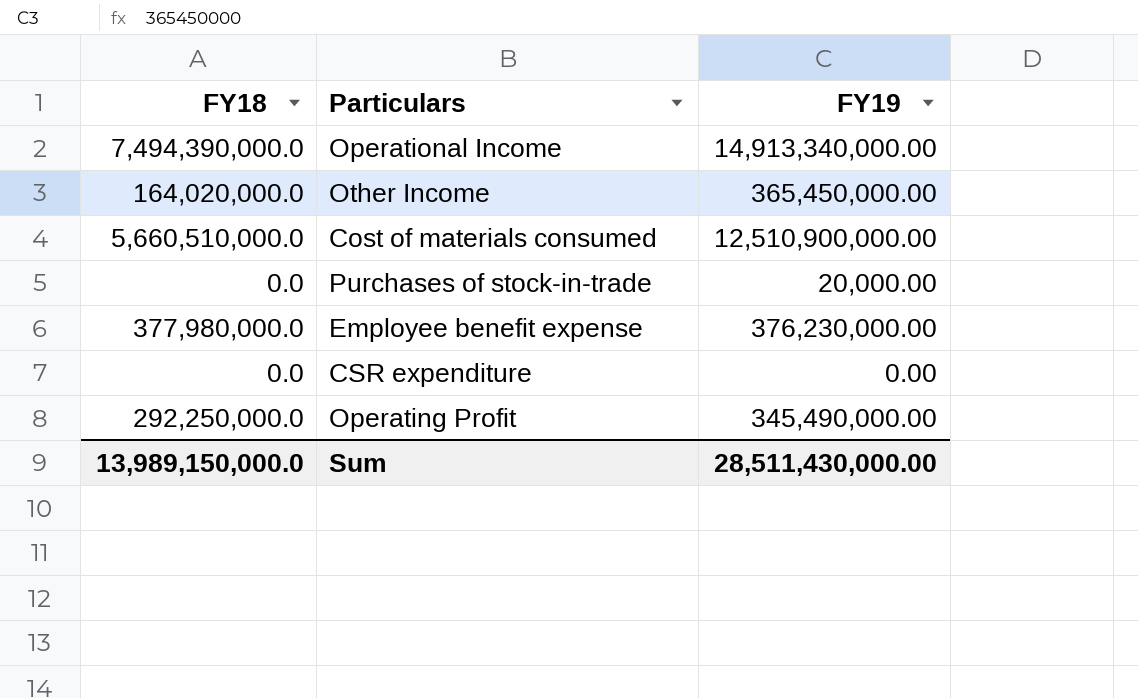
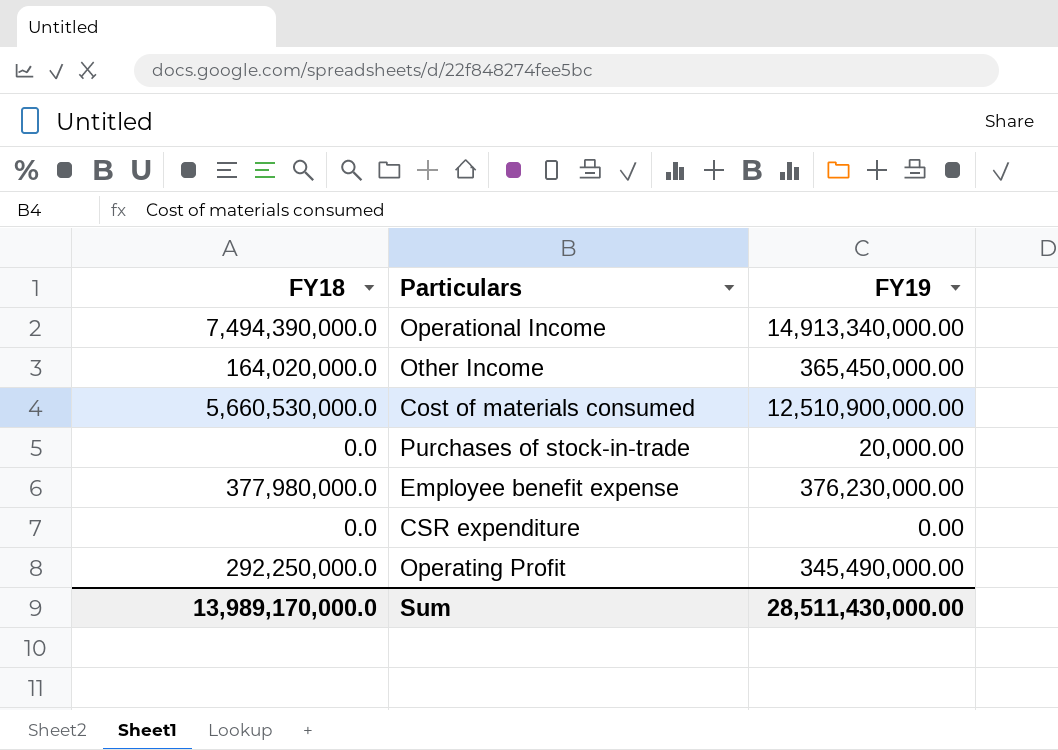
Cost of materials consumed | FY18: 5,660,510,000.0 -> 5,660,530,000.0
Sum | FY18: 13,989,150,000.0 -> 13,989,170,000.0

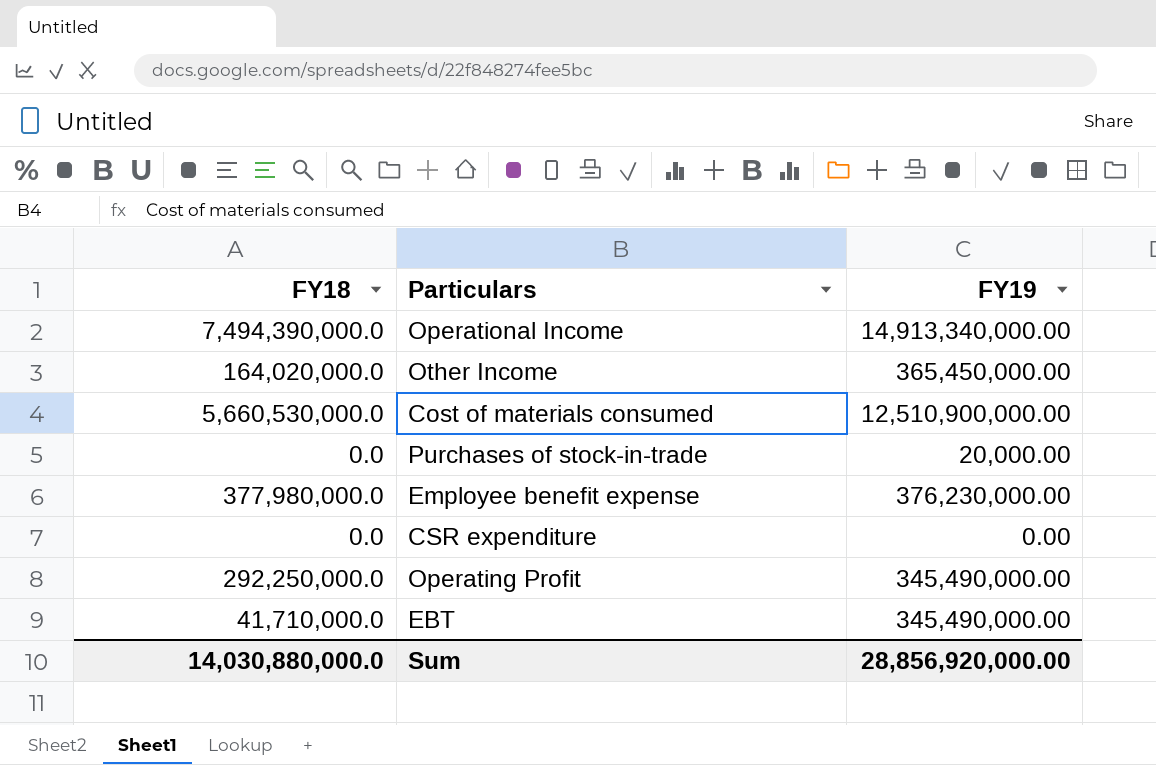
row EBT: none -> 41,710,000.0 | 345,490,000.00
Sum | FY18: 13,989,170,000.0 -> 14,030,880,000.0
Sum | FY19: 28,511,430,000.00 -> 28,856,920,000.00

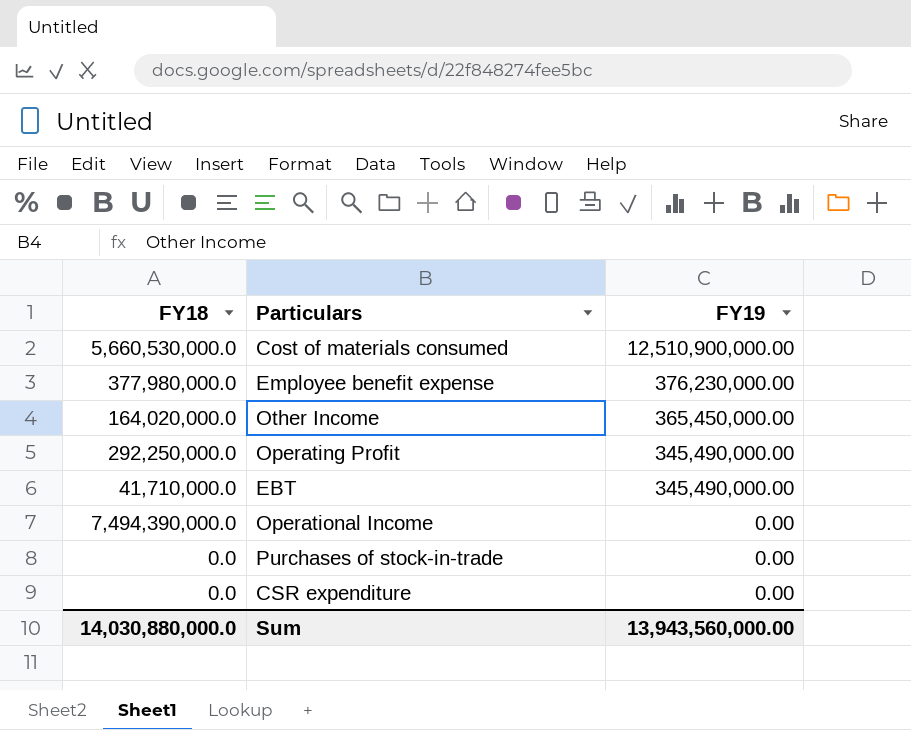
row order: none -> FY19 descending
Operational Income | FY19: 14,913,340,000.00 -> 0.00
Purchases of stock-in-trade | FY19: 20,000.00 -> 0.00
Sum | FY19: 28,856,920,000.00 -> 13,943,560,000.00

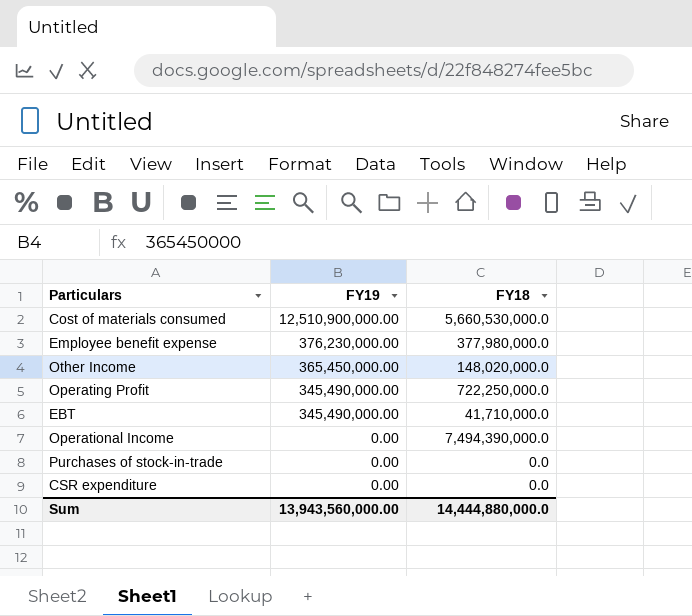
column FY18 | position: 1 -> 3
Other Income | FY18: 164,020,000.0 -> 148,020,000.0
Operating Profit | FY18: 292,250,000.0 -> 722,250,000.0
Sum | FY18: 14,030,880,000.0 -> 14,444,880,000.0

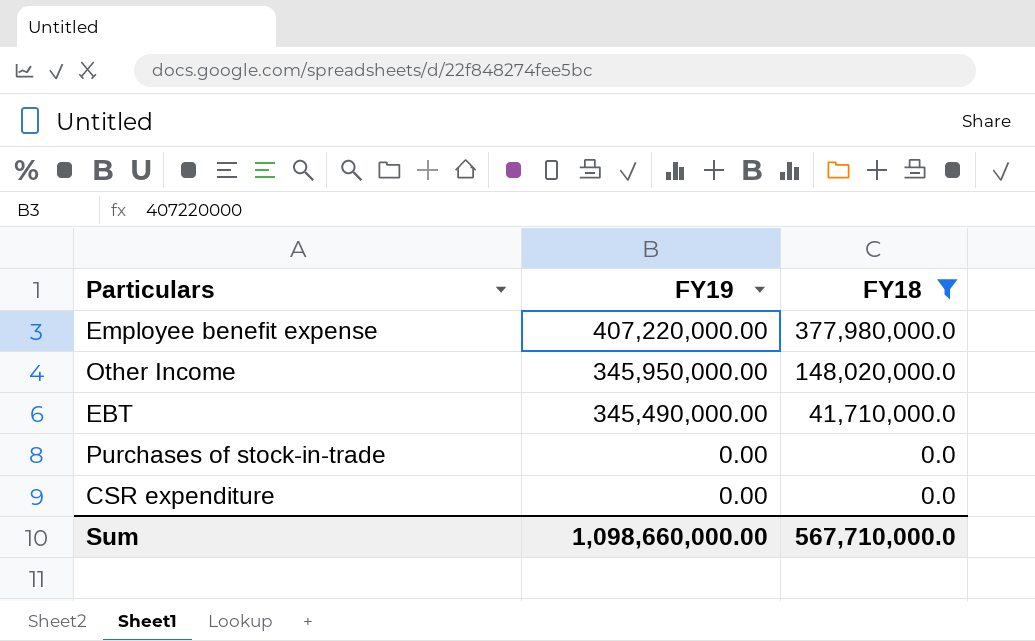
filter: none -> FY18 <= 377,980,000.0
Employee benefit expense | FY19: 376,230,000.00 -> 407,220,000.00
Other Income | FY19: 365,450,000.00 -> 345,950,000.00
Sum | FY19: 13,943,560,000.00 -> 1,098,660,000.00
Sum | FY18: 14,444,880,000.0 -> 567,710,000.0

